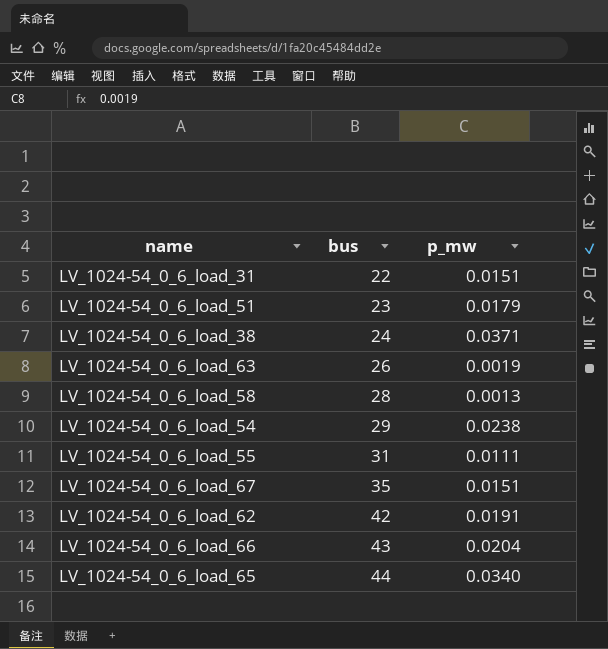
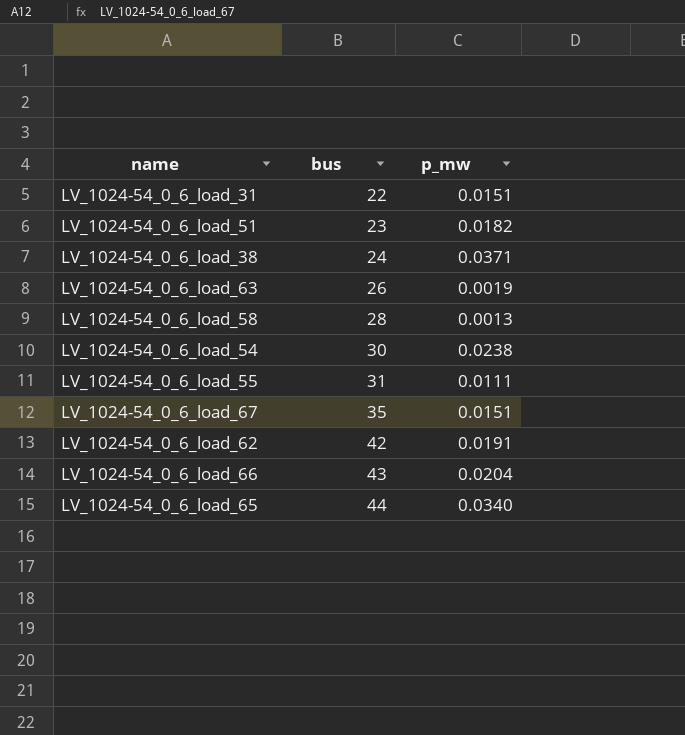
LV_1024-54_0_6_load_51 | p_mw: 0.0179 -> 0.0182
LV_1024-54_0_6_load_54 | bus: 29 -> 30

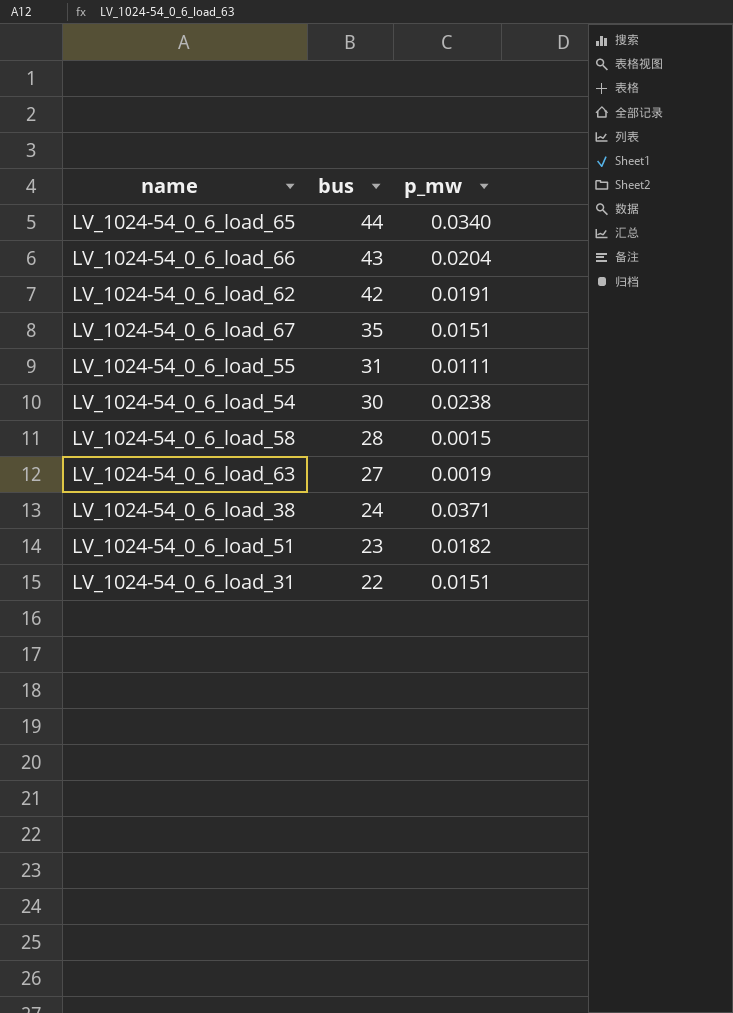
row order: bus ascending -> bus descending
LV_1024-54_0_6_load_58 | p_mw: 0.0013 -> 0.0015
LV_1024-54_0_6_load_63 | bus: 26 -> 27

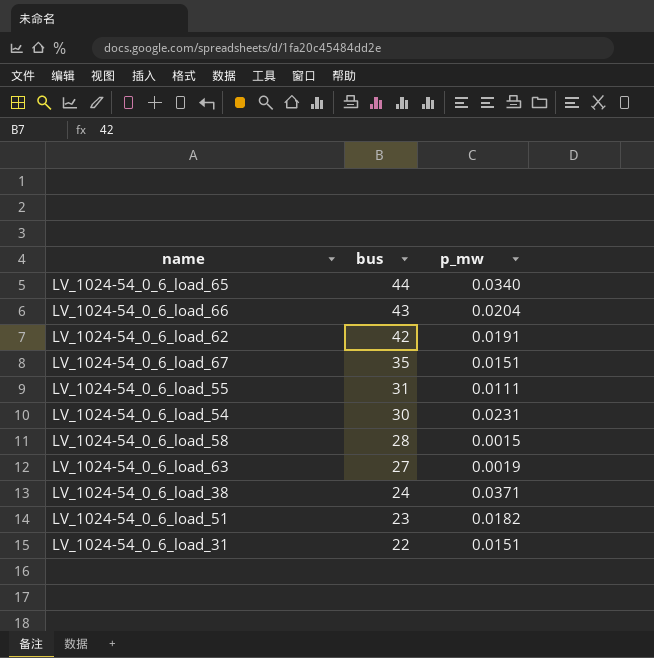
LV_1024-54_0_6_load_54 | p_mw: 0.0238 -> 0.0231

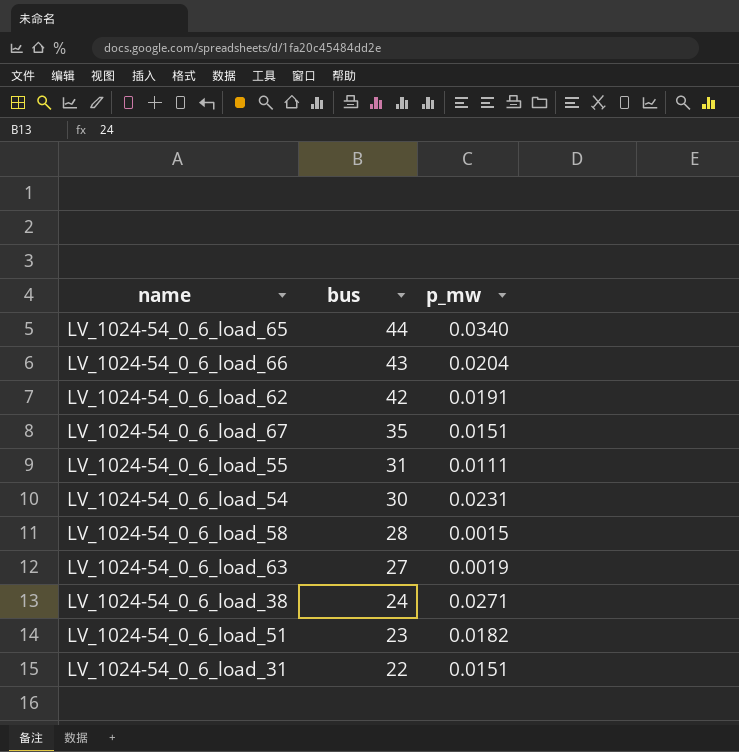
LV_1024-54_0_6_load_38 | p_mw: 0.0371 -> 0.0271

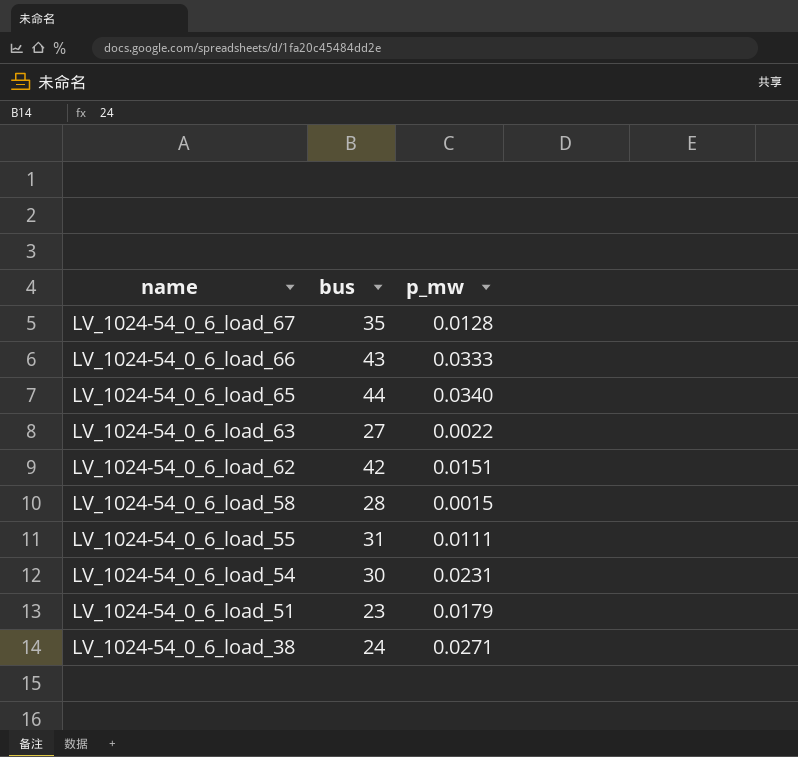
row order: bus descending -> name descending
row LV_1024-54_0_6_load_31: 22 | 0.0151 -> none
LV_1024-54_0_6_load_67 | p_mw: 0.0151 -> 0.0128
LV_1024-54_0_6_load_66 | p_mw: 0.0204 -> 0.0333
LV_1024-54_0_6_load_63 | p_mw: 0.0019 -> 0.0022
LV_1024-54_0_6_load_62 | p_mw: 0.0191 -> 0.0151
LV_1024-54_0_6_load_51 | p_mw: 0.0182 -> 0.0179

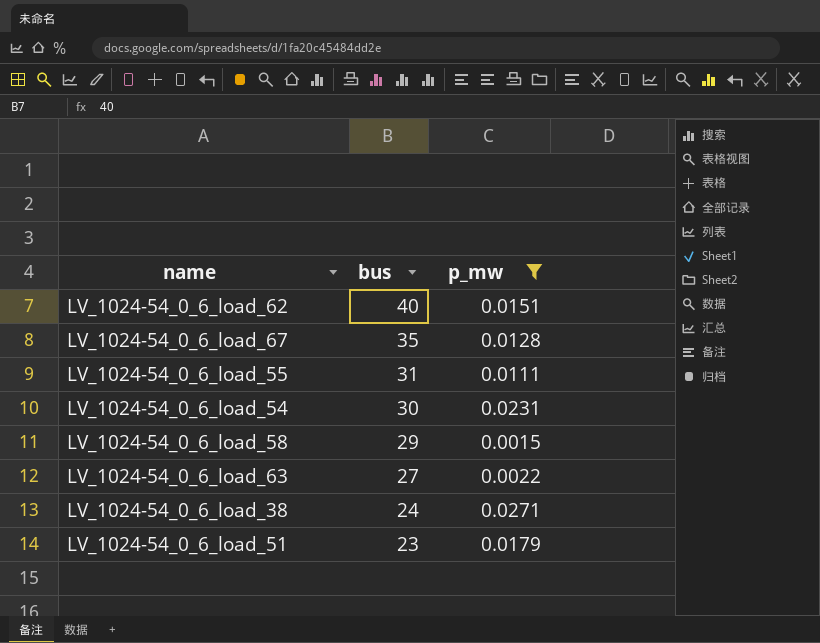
filter: none -> p_mw <= 0.0271
row order: name descending -> bus descending
LV_1024-54_0_6_load_62 | bus: 42 -> 40
LV_1024-54_0_6_load_58 | bus: 28 -> 29

